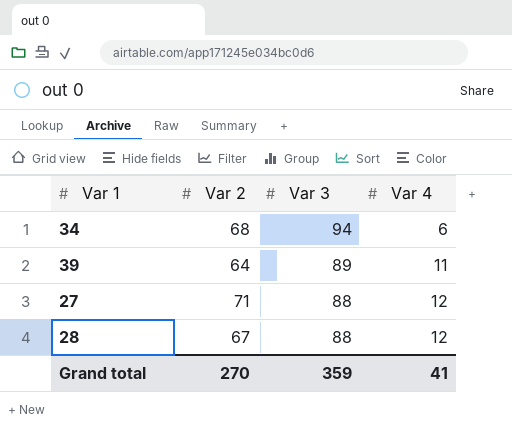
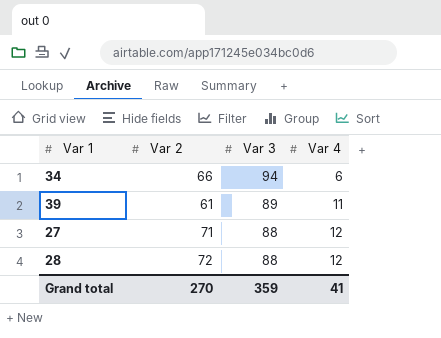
34 | Var 2: 68 -> 66
39 | Var 2: 64 -> 61
28 | Var 2: 67 -> 72

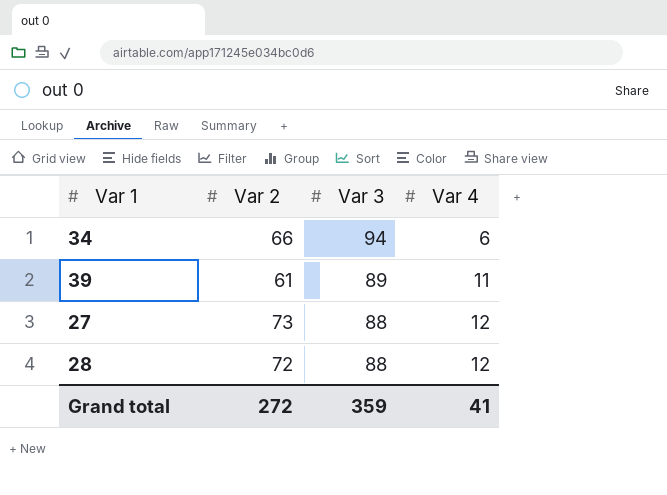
27 | Var 2: 71 -> 73
Grand total | Var 2: 270 -> 272

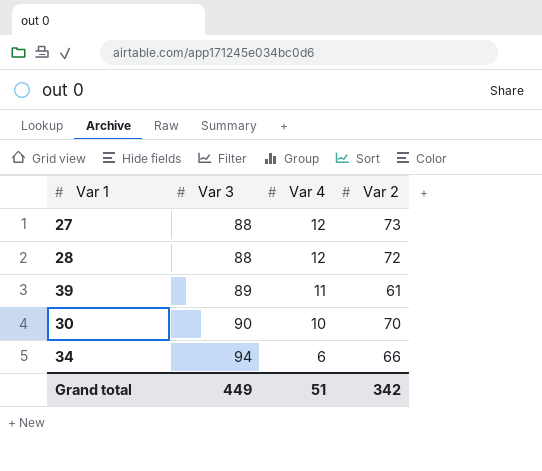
row order: Var 3 descending -> Var 3 ascending
column Var 2 | position: 2 -> 4
row 30: none -> 90 | 10 | 70
Grand total | Var 3: 359 -> 449
Grand total | Var 4: 41 -> 51
Grand total | Var 2: 272 -> 342

